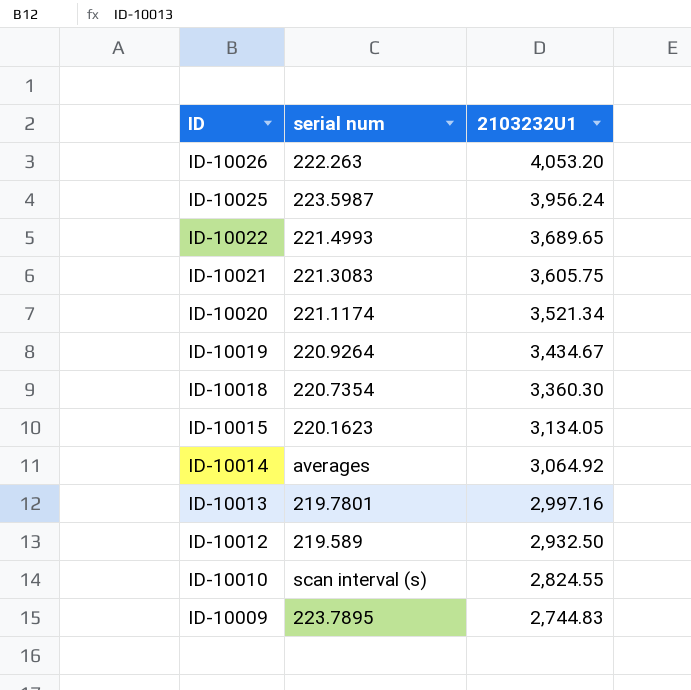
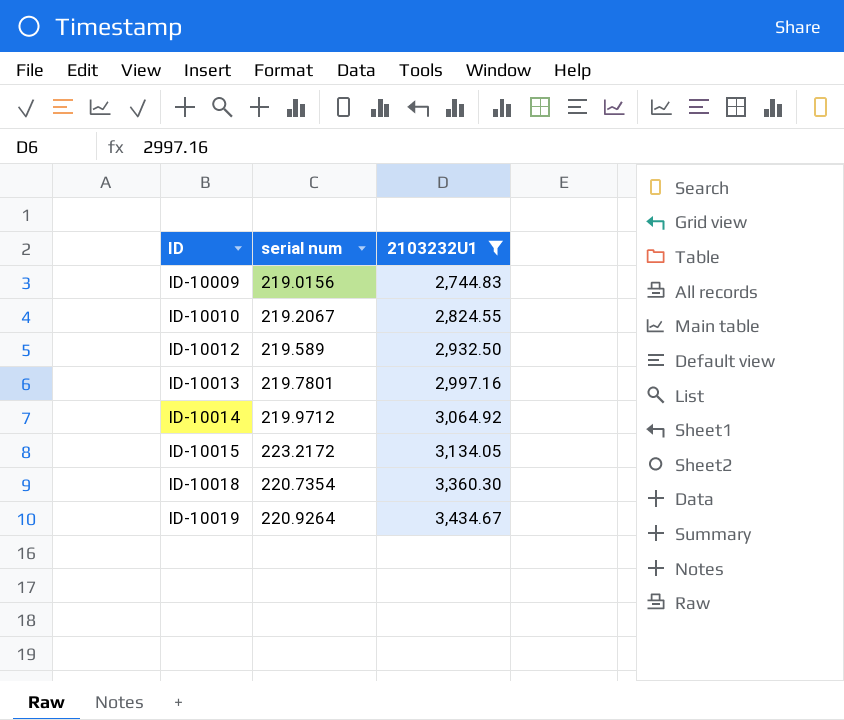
filter: none -> 2103232U1 <= 3,434.67
row order: ID descending -> ID ascending
ID-10009 | serial num: 223.7895 -> 219.0156
ID-10010 | serial num: scan interval (s) -> 219.2067
ID-10014 | serial num: averages -> 219.9712
ID-10015 | serial num: 220.1623 -> 223.2172

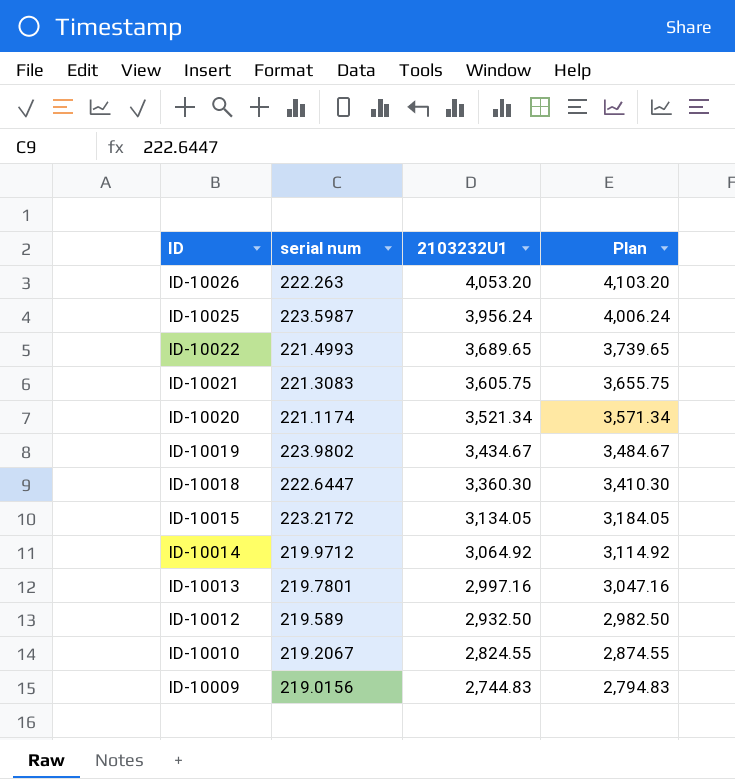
filter: 2103232U1 <= 3,434.67 -> none
row order: ID ascending -> ID descending
column Plan | formula: none -> [2103232U1] + 50
ID-10019 | serial num: 220.9264 -> 223.9802
ID-10018 | serial num: 220.7354 -> 222.6447

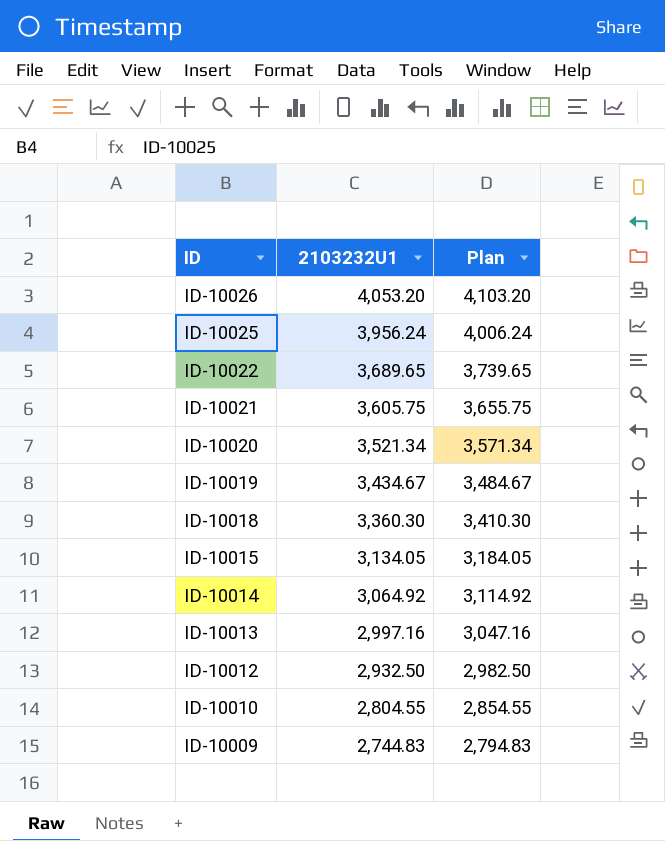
column serial num | position: 2 -> none
ID-10010 | 2103232U1: 2,824.55 -> 2,804.55
ID-10010 | Plan: 2,874.55 -> 2,854.55

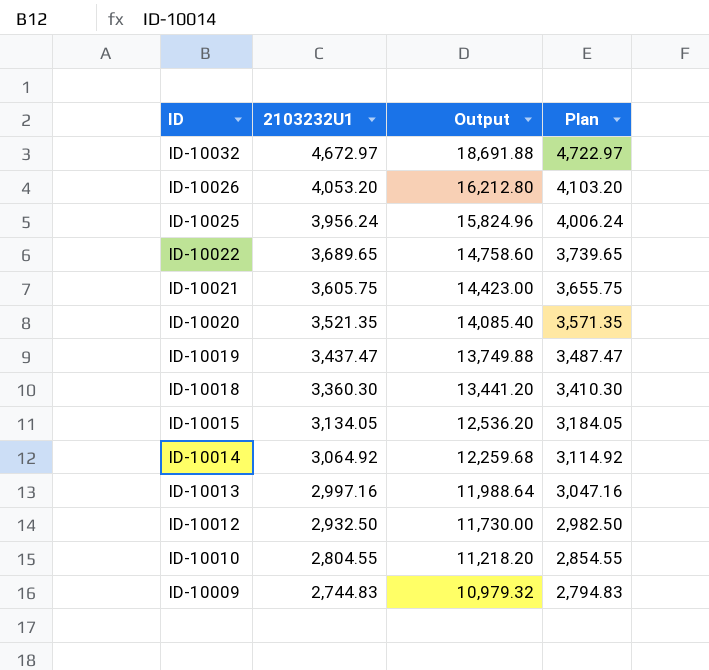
column Output | formula: none -> [2103232U1] * 4
row ID-10032: none -> 4,672.97 | 18,691.88 | 4,722.97
ID-10020 | 2103232U1: 3,521.34 -> 3,521.35
ID-10020 | Plan: 3,571.34 -> 3,571.35
ID-10019 | 2103232U1: 3,434.67 -> 3,437.47
ID-10019 | Plan: 3,484.67 -> 3,487.47

